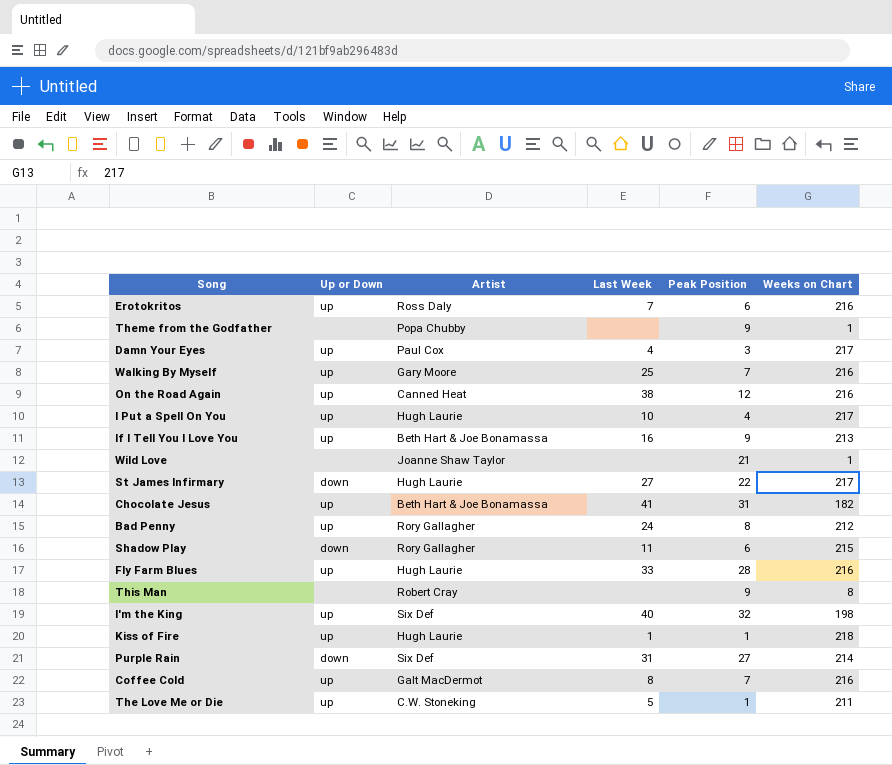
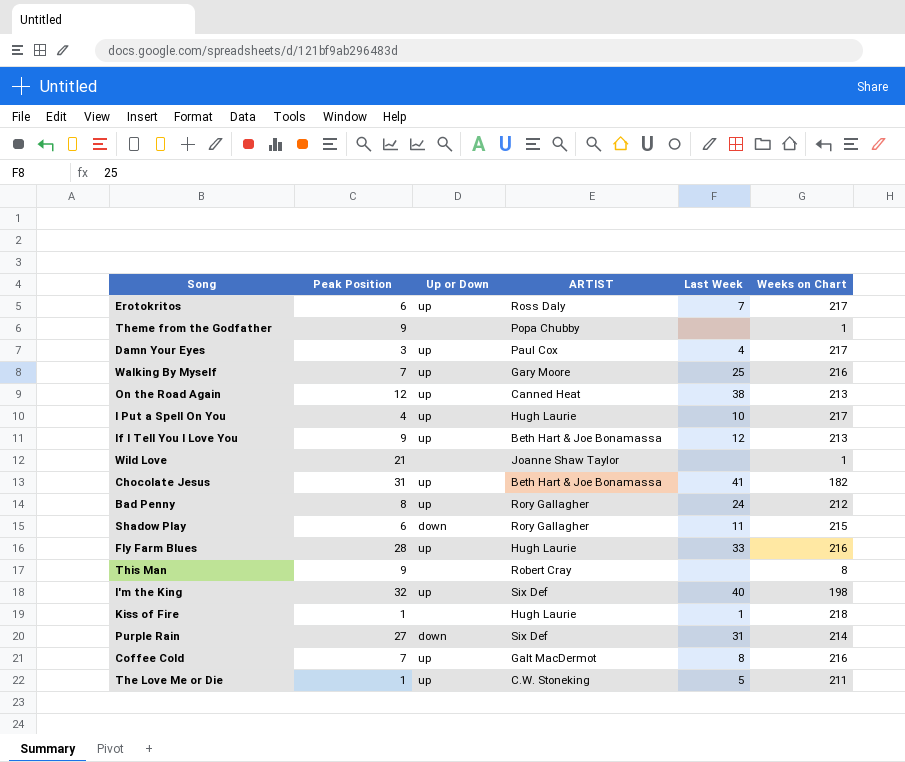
column Peak Position | position: 5 -> 2
column name: Artist -> ARTIST
row St James Infirmary: down | Hugh Laurie | 27 | 22 | 217 -> none
Erotokritos | Weeks on Chart: 216 -> 217
On the Road Again | Weeks on Chart: 216 -> 213
If I Tell You I Love You | Last Week: 16 -> 12
Kiss of Fire | Up or Down: up -> none

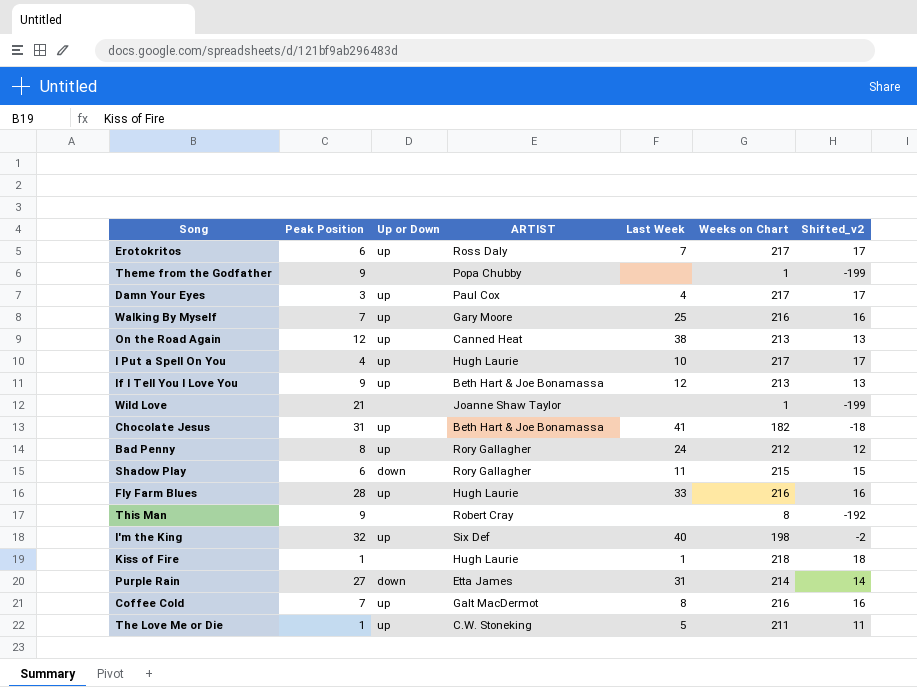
column Shifted_v2 | formula: none -> [Weeks on Chart] - 200
Purple Rain | ARTIST: Six Def -> Etta James

